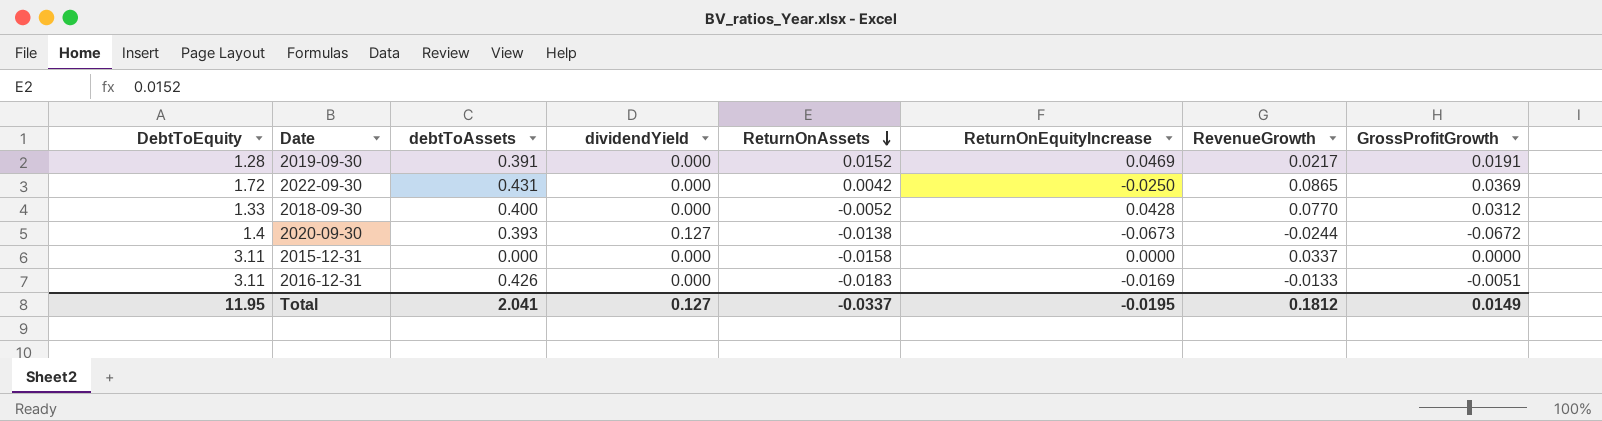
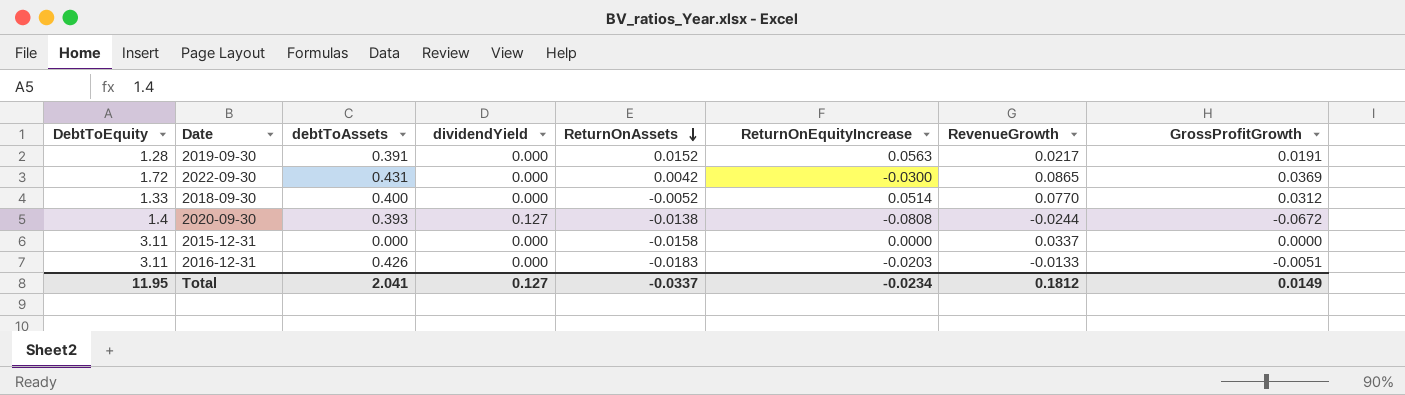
2019-09-30 | ReturnOnEquityIncrease: 0.0469 -> 0.0563
2022-09-30 | ReturnOnEquityIncrease: -0.0250 -> -0.0300
2018-09-30 | ReturnOnEquityIncrease: 0.0428 -> 0.0514
2020-09-30 | ReturnOnEquityIncrease: -0.0673 -> -0.0808
2016-12-31 | ReturnOnEquityIncrease: -0.0169 -> -0.0203
Total | ReturnOnEquityIncrease: -0.0195 -> -0.0234

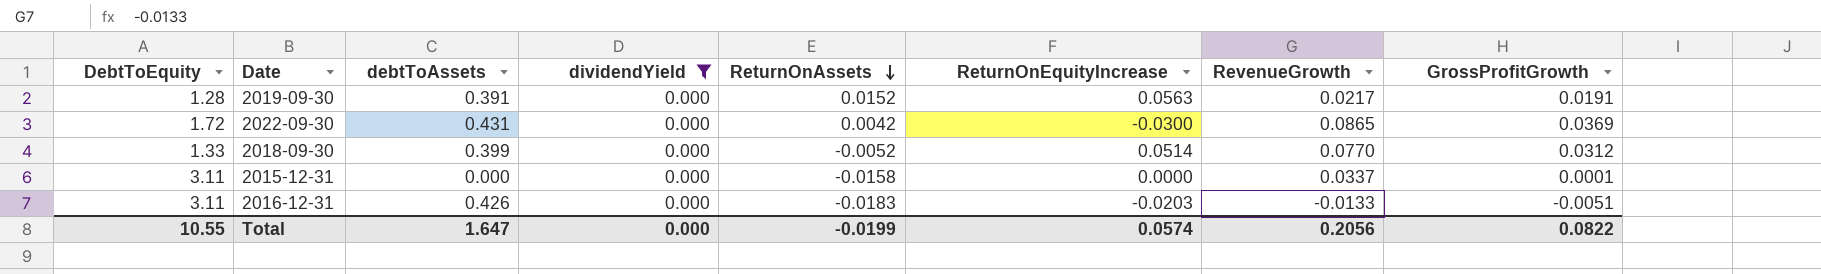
filter: none -> dividendYield = 0.000
2018-09-30 | debtToAssets: 0.400 -> 0.399
2015-12-31 | GrossProfitGrowth: 0.0000 -> 0.0001
Total | DebtToEquity: 11.95 -> 10.55
Total | debtToAssets: 2.041 -> 1.647
Total | dividendYield: 0.127 -> 0.000
Total | ReturnOnAssets: -0.0337 -> -0.0199
Total | ReturnOnEquityIncrease: -0.0234 -> 0.0574
Total | RevenueGrowth: 0.1812 -> 0.2056
Total | GrossProfitGrowth: 0.0149 -> 0.0822

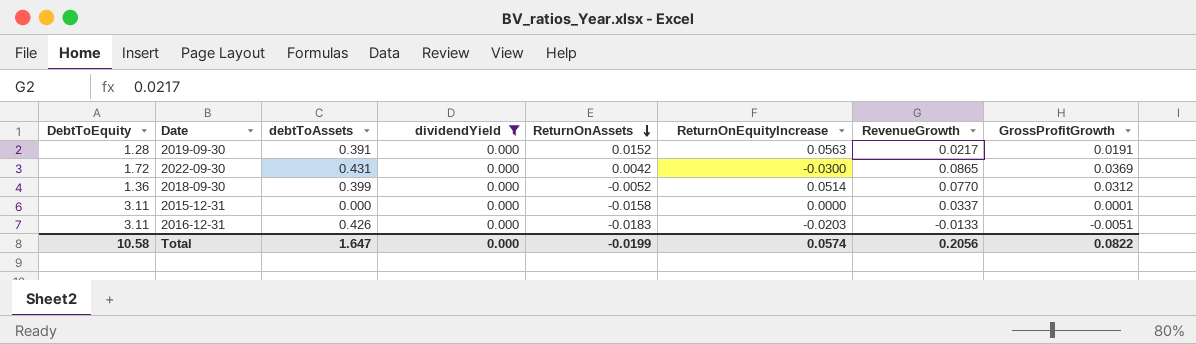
2018-09-30 | DebtToEquity: 1.33 -> 1.36
Total | DebtToEquity: 10.55 -> 10.58

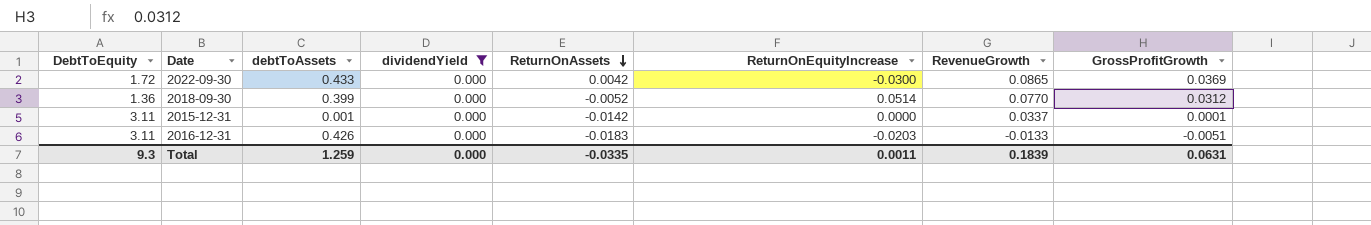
row 2019-09-30: 1.28 | 0.391 | 0.000 | 0.0152 | 0.0563 | 0.0217 | 0.0191 -> none
2022-09-30 | debtToAssets: 0.431 -> 0.433
2015-12-31 | debtToAssets: 0.000 -> 0.001
2015-12-31 | ReturnOnAssets: -0.0158 -> -0.0142
Total | DebtToEquity: 10.58 -> 9.3
Total | debtToAssets: 1.647 -> 1.259
Total | ReturnOnAssets: -0.0199 -> -0.0335
Total | ReturnOnEquityIncrease: 0.0574 -> 0.0011
Total | RevenueGrowth: 0.2056 -> 0.1839
Total | GrossProfitGrowth: 0.0822 -> 0.0631

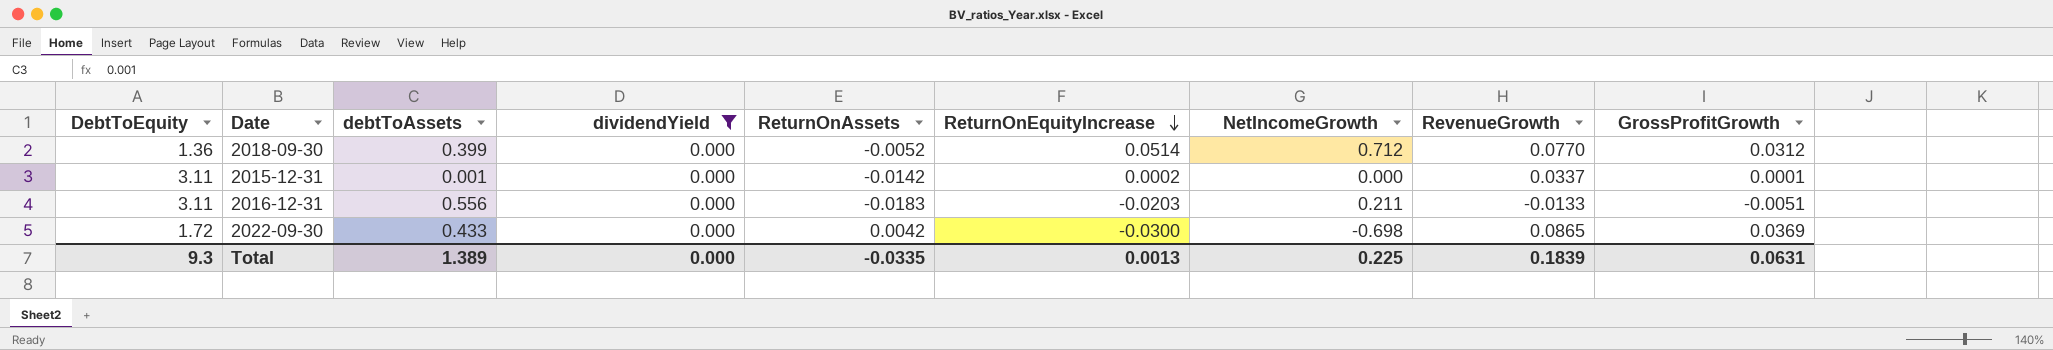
row order: ReturnOnAssets descending -> ReturnOnEquityIncrease descending
column NetIncomeGrowth | position: none -> 7
2015-12-31 | ReturnOnEquityIncrease: 0.0000 -> 0.0002
2016-12-31 | debtToAssets: 0.426 -> 0.556
Total | debtToAssets: 1.259 -> 1.389
Total | ReturnOnEquityIncrease: 0.0011 -> 0.0013

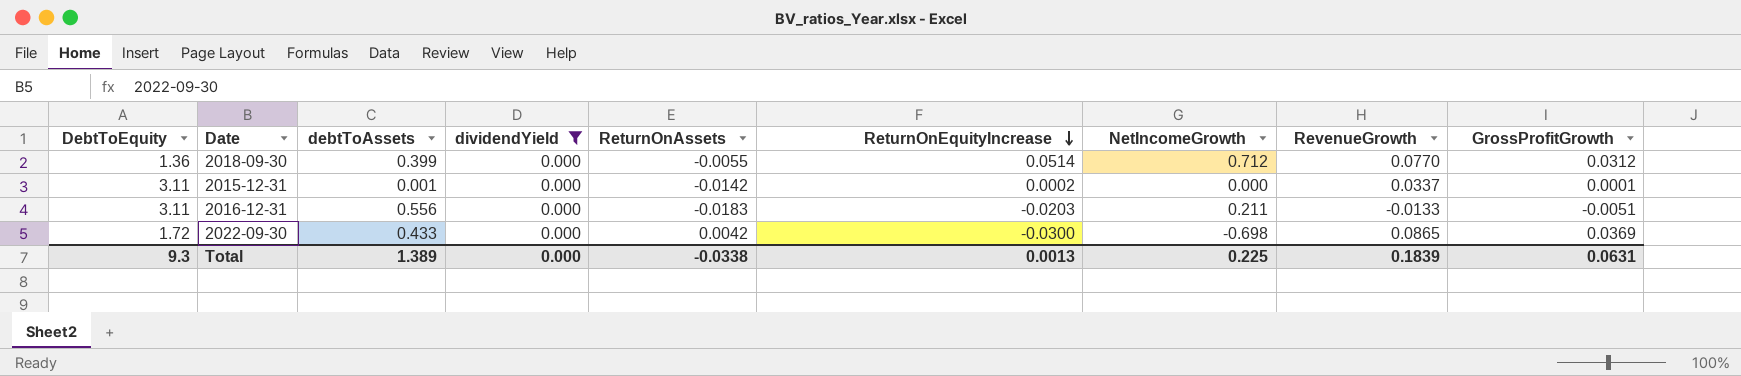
2018-09-30 | ReturnOnAssets: -0.0052 -> -0.0055
Total | ReturnOnAssets: -0.0335 -> -0.0338

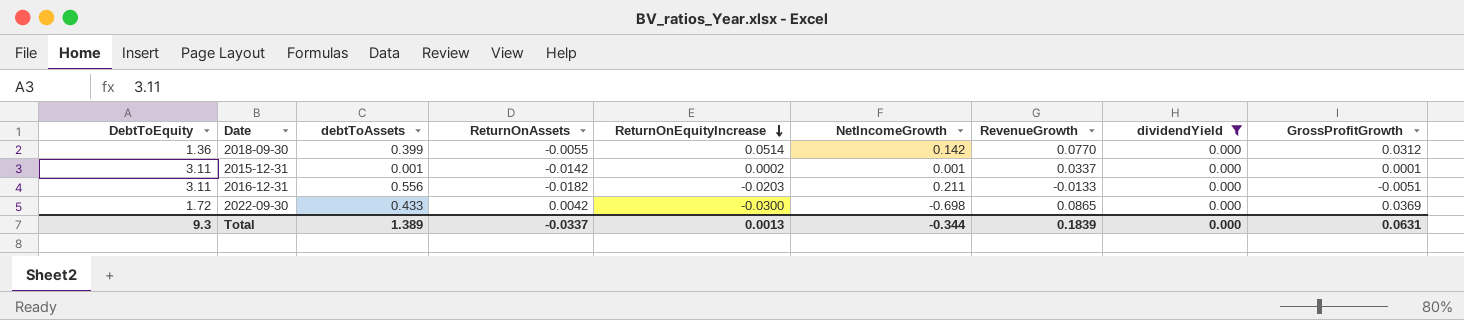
column dividendYield | position: 4 -> 8
2018-09-30 | NetIncomeGrowth: 0.712 -> 0.142
2015-12-31 | NetIncomeGrowth: 0.000 -> 0.001
2016-12-31 | ReturnOnAssets: -0.0183 -> -0.0182
Total | ReturnOnAssets: -0.0338 -> -0.0337
Total | NetIncomeGrowth: 0.225 -> -0.344

